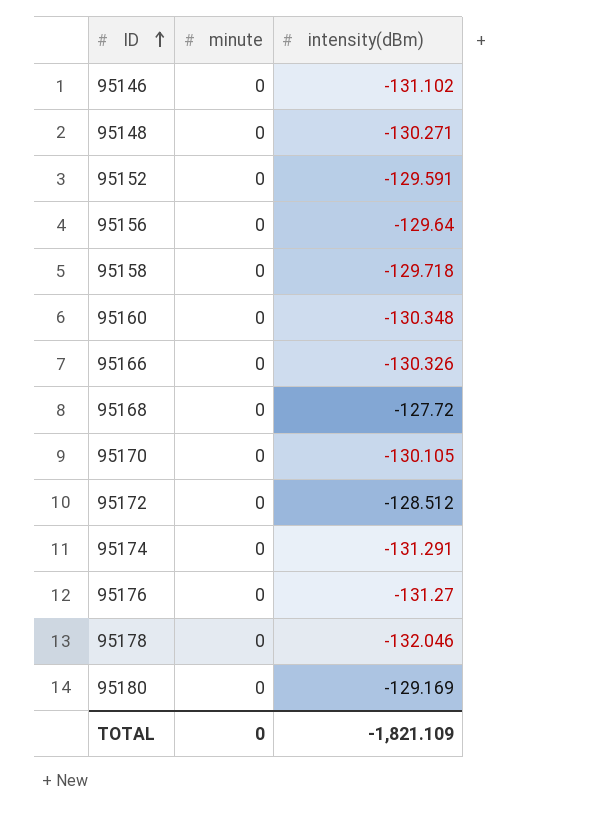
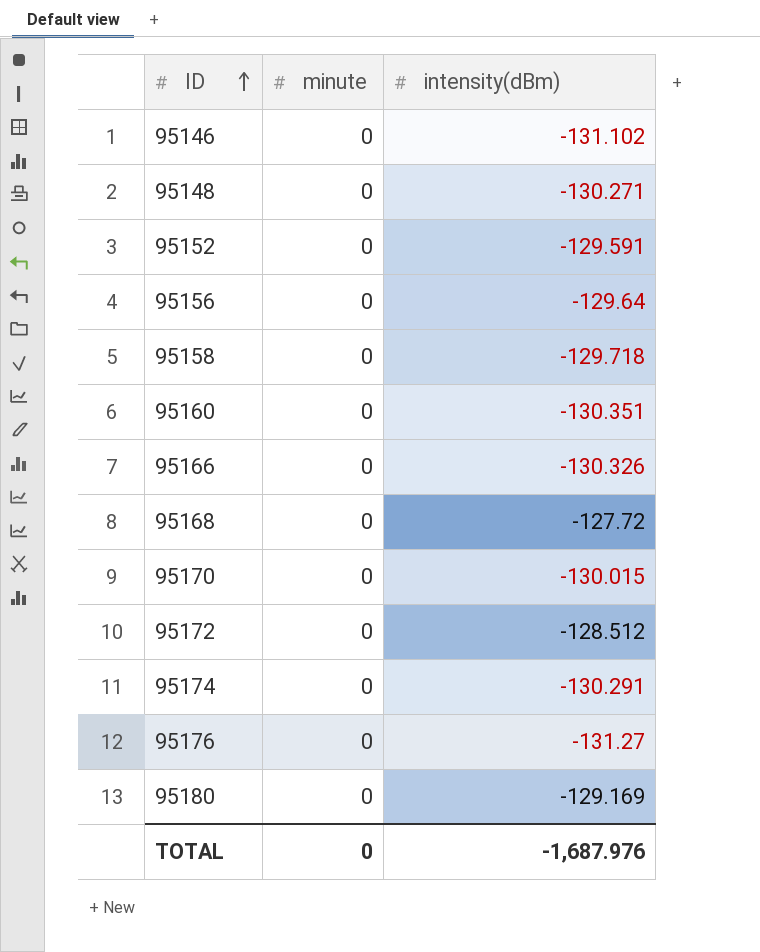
row 95178: 0 | -132.046 -> none
95160 | intensity(dBm): -130.348 -> -130.351
95170 | intensity(dBm): -130.105 -> -130.015
95174 | intensity(dBm): -131.291 -> -130.291
TOTAL | intensity(dBm): -1,821.109 -> -1,687.976

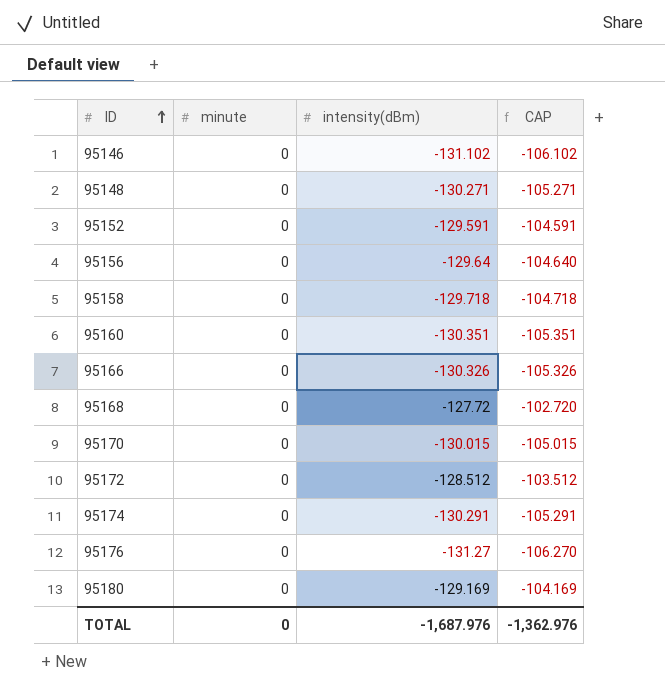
column CAP | formula: none -> [intensity(dBm)] + 25

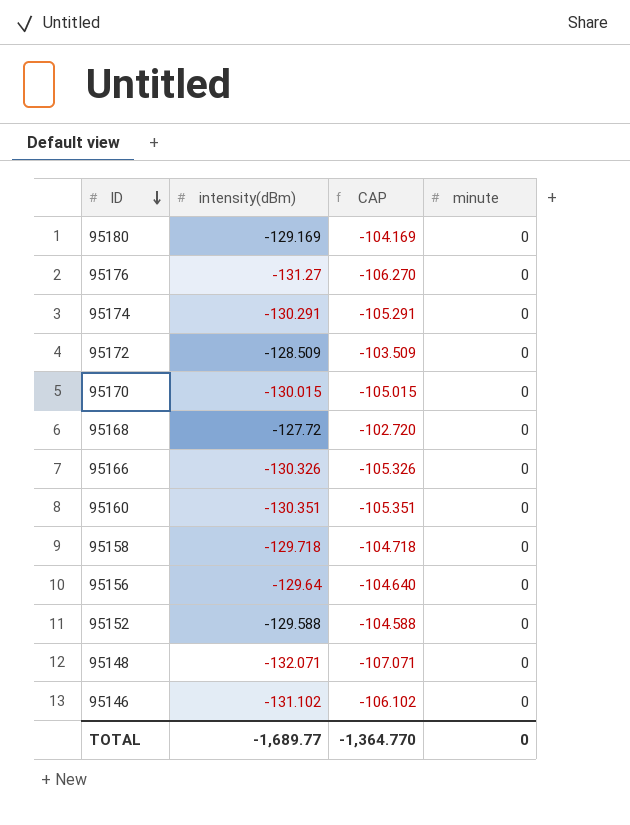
row order: ID ascending -> ID descending
column minute | position: 2 -> 4
95172 | intensity(dBm): -128.512 -> -128.509
95172 | CAP: -103.512 -> -103.509
95152 | intensity(dBm): -129.591 -> -129.588
95152 | CAP: -104.591 -> -104.588
95148 | intensity(dBm): -130.271 -> -132.071
95148 | CAP: -105.271 -> -107.071
TOTAL | intensity(dBm): -1,687.976 -> -1,689.77
TOTAL | CAP: -1,362.976 -> -1,364.770

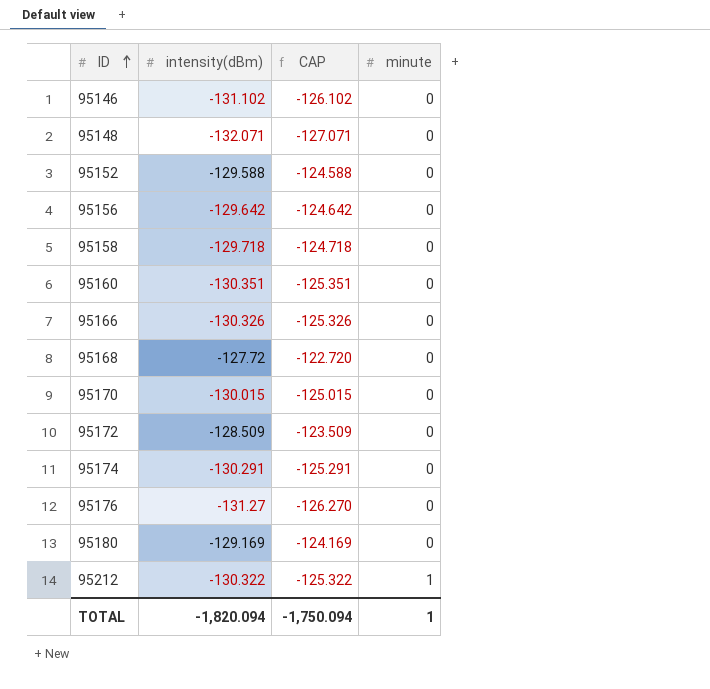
row order: ID descending -> ID ascending
column CAP | formula: [intensity(dBm)] + 25 -> [intensity(dBm)] + 5
95156 | intensity(dBm): -129.64 -> -129.642
row 95212: none -> -130.322 | -125.322 | 1
TOTAL | intensity(dBm): -1,689.77 -> -1,820.094
TOTAL | CAP: -1,364.770 -> -1,750.094
TOTAL | minute: 0 -> 1

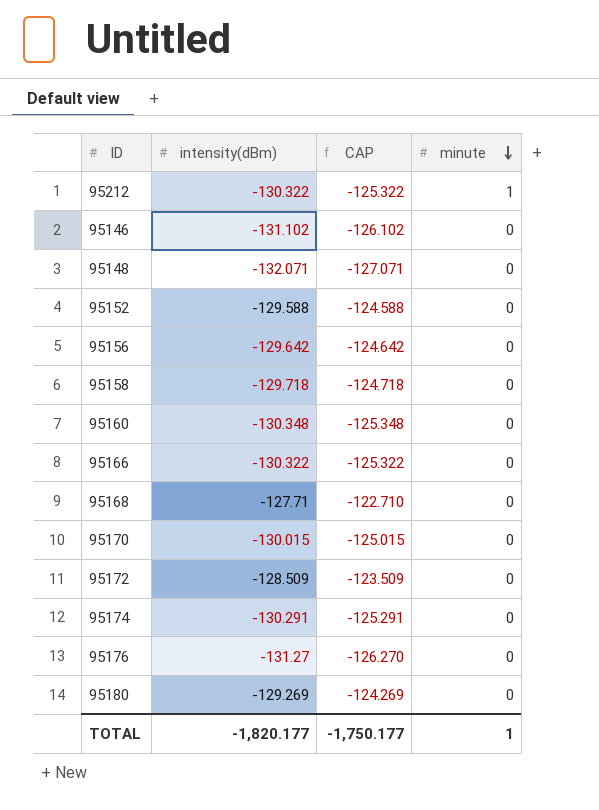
row order: ID ascending -> minute descending
95160 | intensity(dBm): -130.351 -> -130.348
95160 | CAP: -125.351 -> -125.348
95166 | intensity(dBm): -130.326 -> -130.322
95166 | CAP: -125.326 -> -125.322
95168 | intensity(dBm): -127.72 -> -127.71
95168 | CAP: -122.720 -> -122.710
95180 | intensity(dBm): -129.169 -> -129.269
95180 | CAP: -124.169 -> -124.269
TOTAL | intensity(dBm): -1,820.094 -> -1,820.177
TOTAL | CAP: -1,750.094 -> -1,750.177

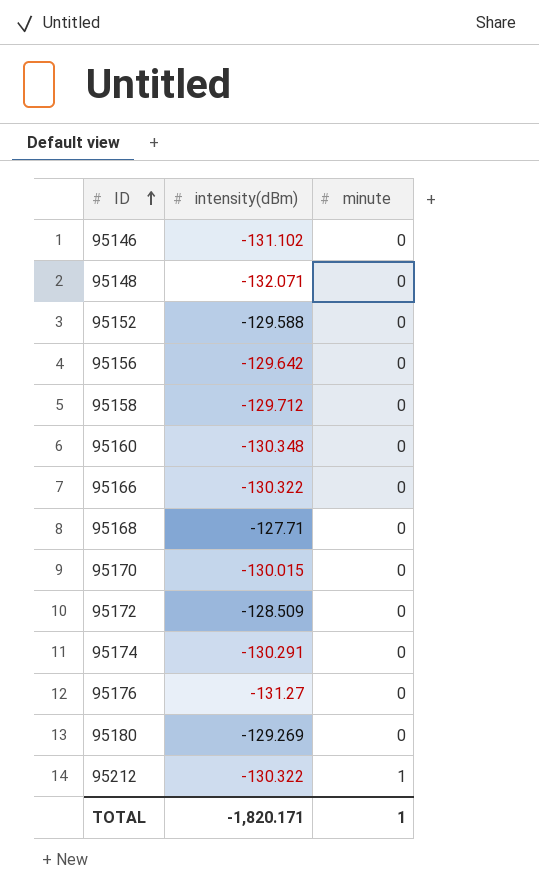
row order: minute descending -> ID ascending
column CAP | formula: [intensity(dBm)] + 5 -> none
95158 | intensity(dBm): -129.718 -> -129.712
TOTAL | intensity(dBm): -1,820.177 -> -1,820.171

